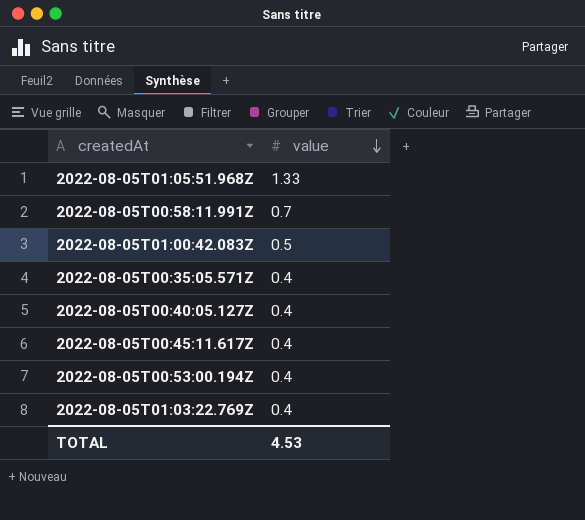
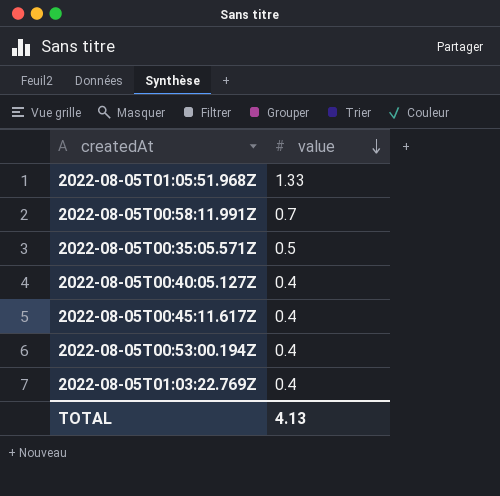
row 2022-08-05T01:00:42.083Z: 0.5 -> none
2022-08-05T00:35:05.571Z | value: 0.4 -> 0.5
TOTAL | value: 4.53 -> 4.13

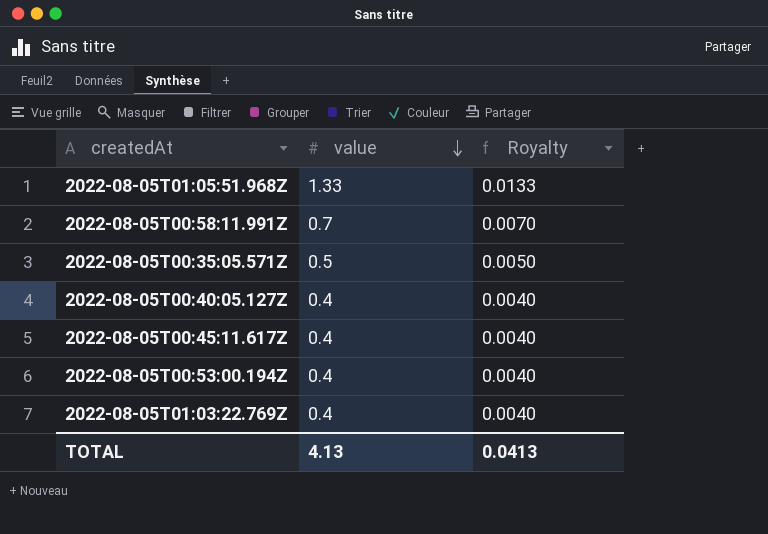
column Royalty | formula: none -> [value] * 0.01

